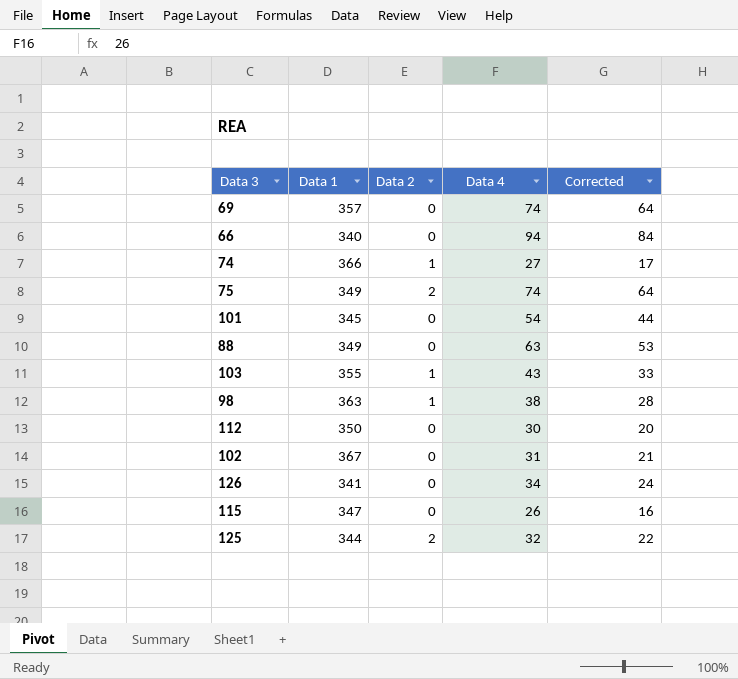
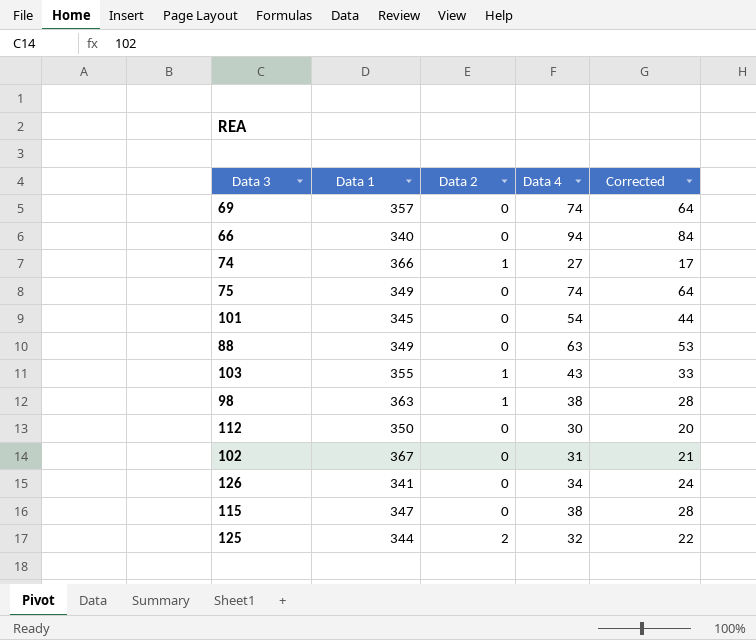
75 | Data 2: 2 -> 0
115 | Data 4: 26 -> 38
115 | Corrected: 16 -> 28

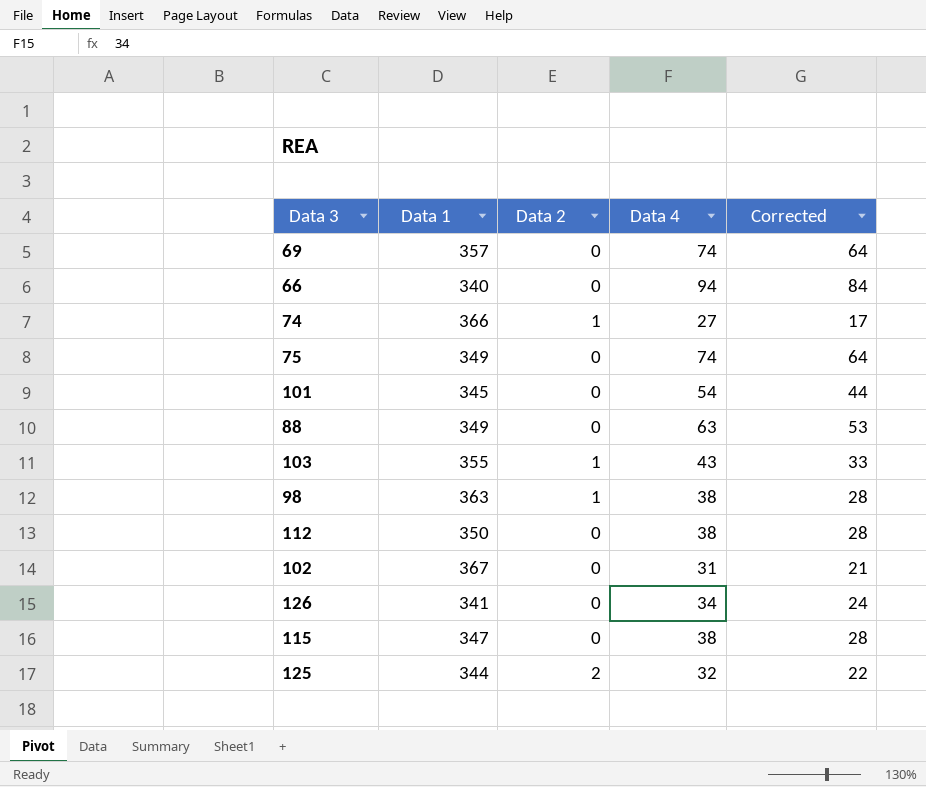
112 | Data 4: 30 -> 38
112 | Corrected: 20 -> 28

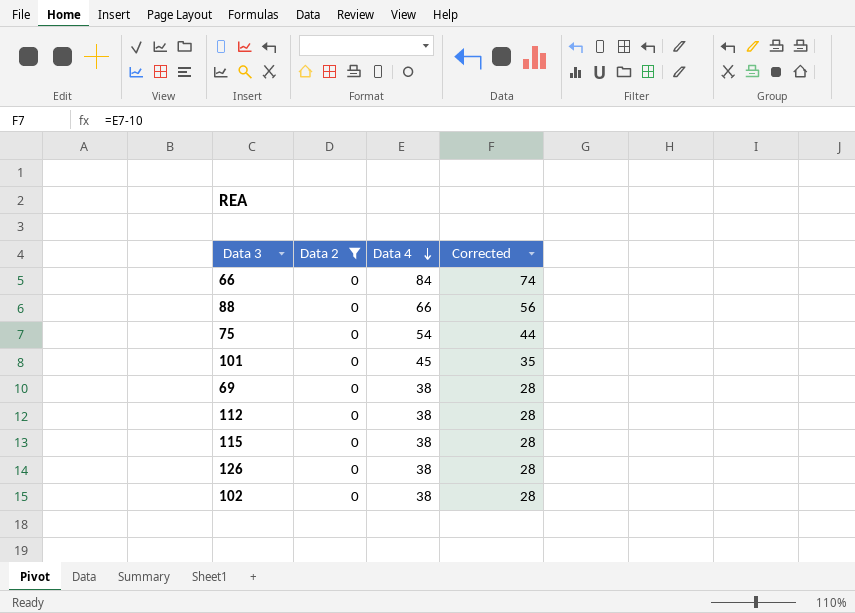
filter: none -> Data 2 = 0
row order: none -> Data 4 descending
column Data 1 | position: 2 -> none
66 | Data 4: 94 -> 84
66 | Corrected: 84 -> 74
88 | Data 4: 63 -> 66
88 | Corrected: 53 -> 56
75 | Data 4: 74 -> 54
75 | Corrected: 64 -> 44
101 | Data 4: 54 -> 45
101 | Corrected: 44 -> 35
69 | Data 4: 74 -> 38
69 | Corrected: 64 -> 28
126 | Data 4: 34 -> 38
126 | Corrected: 24 -> 28
102 | Data 4: 31 -> 38
102 | Corrected: 21 -> 28

